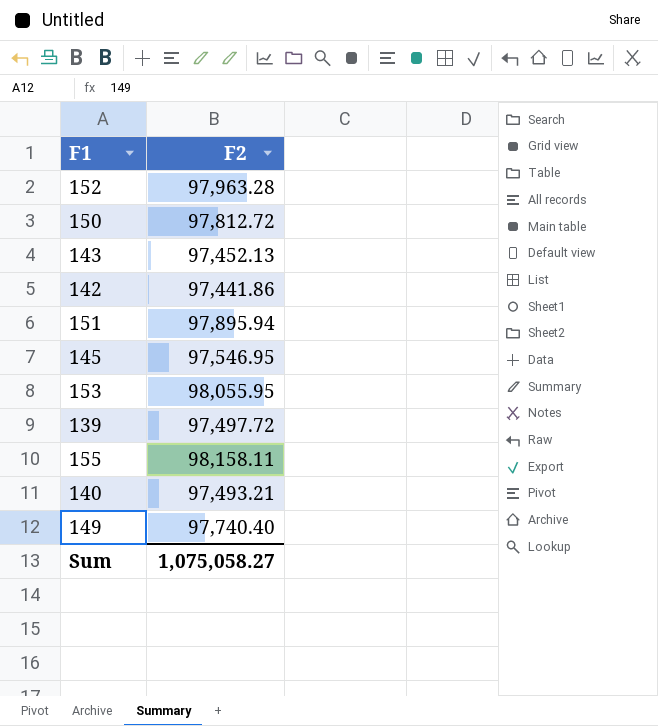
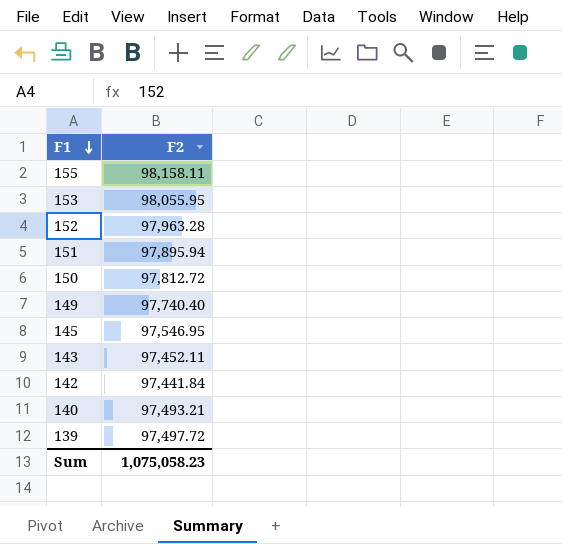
row order: none -> F1 descending
143 | F2: 97,452.13 -> 97,452.11
142 | F2: 97,441.86 -> 97,441.84
Sum | F2: 1,075,058.27 -> 1,075,058.23

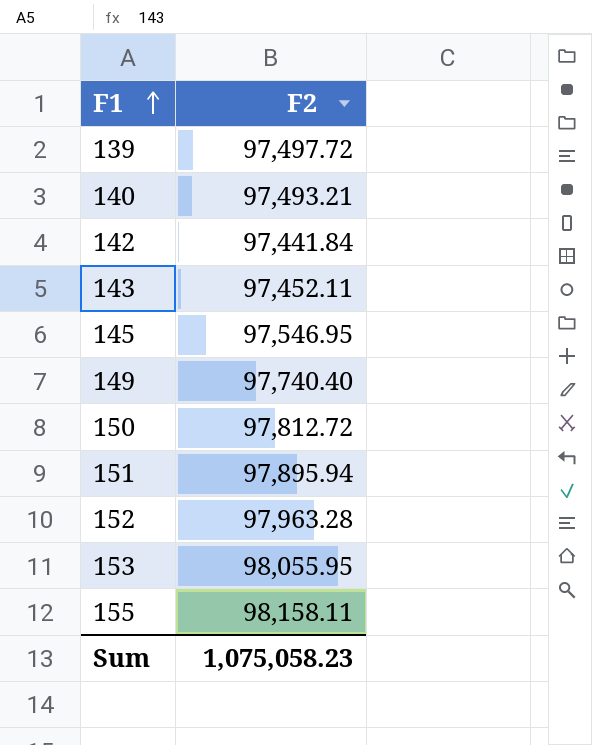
row order: F1 descending -> F1 ascending

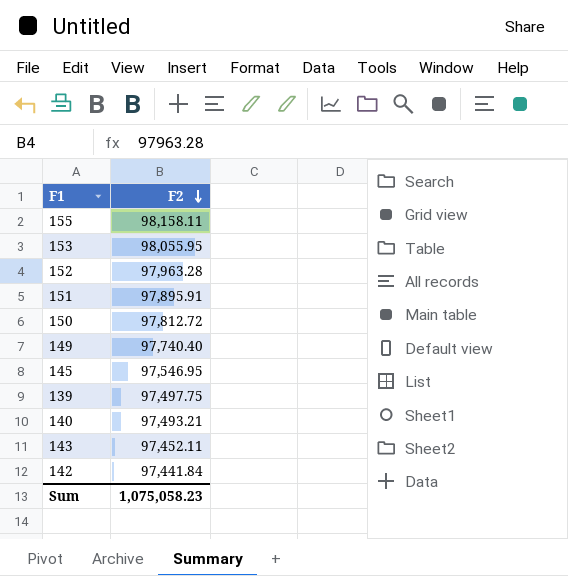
row order: F1 ascending -> F2 descending
151 | F2: 97,895.94 -> 97,895.91
139 | F2: 97,497.72 -> 97,497.75

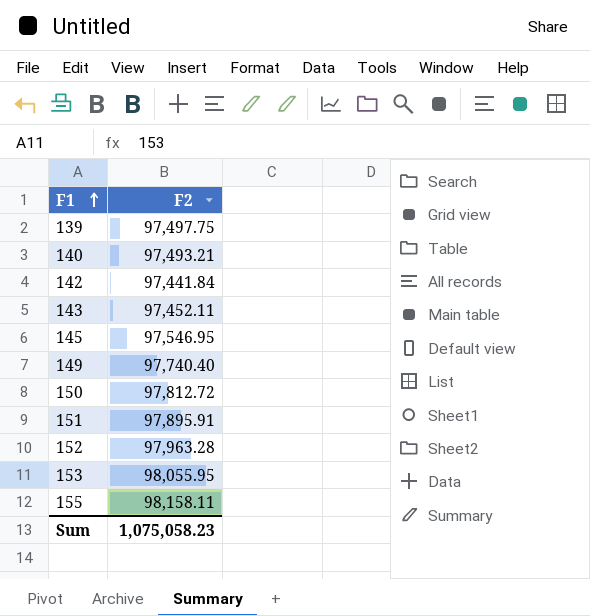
row order: F2 descending -> F1 ascending

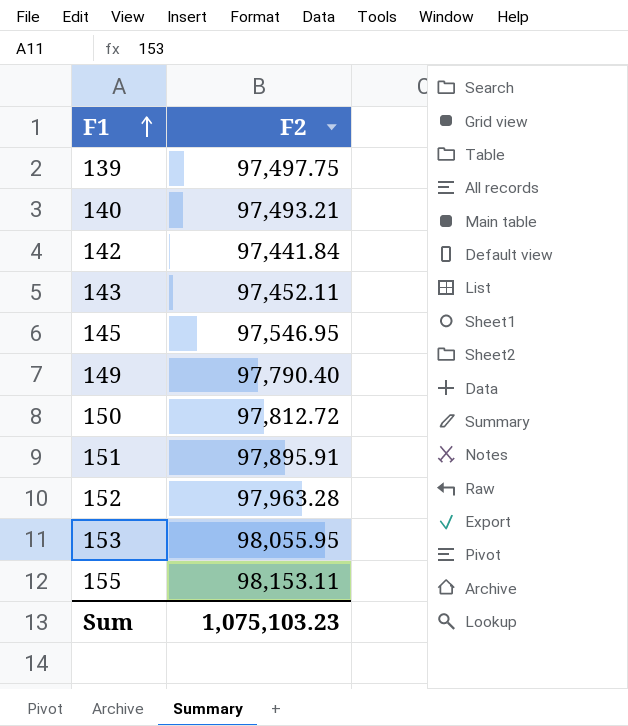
149 | F2: 97,740.40 -> 97,790.40
155 | F2: 98,158.11 -> 98,153.11
Sum | F2: 1,075,058.23 -> 1,075,103.23

